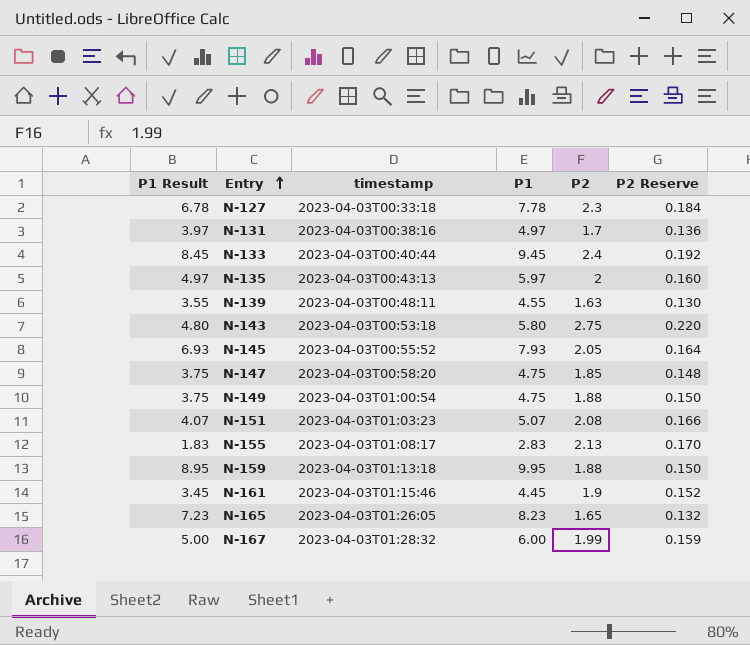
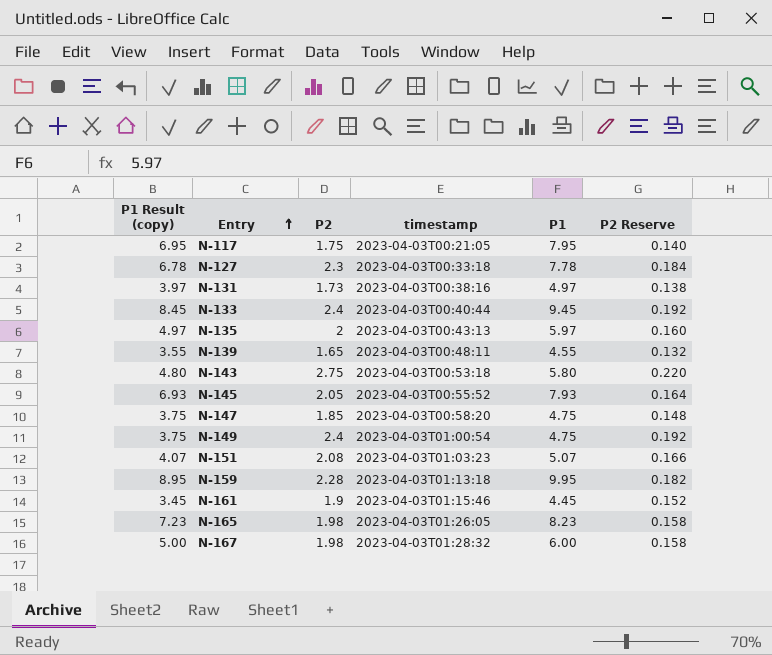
column name: P1 Result -> P1 Result (copy)
column P2 | position: 5 -> 3
row N-155: 1.83 | 2023-04-03T01:08:17 | 2.83 | 2.13 | 0.170 -> none
row N-117: none -> 6.95 | 1.75 | 2023-04-03T00:21:05 | 7.95 | 0.140
N-131 | P2: 1.7 -> 1.73
N-131 | P2 Reserve: 0.136 -> 0.138
N-139 | P2: 1.63 -> 1.65
N-139 | P2 Reserve: 0.130 -> 0.132
N-149 | P2: 1.88 -> 2.4
N-149 | P2 Reserve: 0.150 -> 0.192
N-159 | P2: 1.88 -> 2.28
N-159 | P2 Reserve: 0.150 -> 0.182
N-165 | P2: 1.65 -> 1.98
N-165 | P2 Reserve: 0.132 -> 0.158
N-167 | P2: 1.99 -> 1.98
N-167 | P2 Reserve: 0.159 -> 0.158

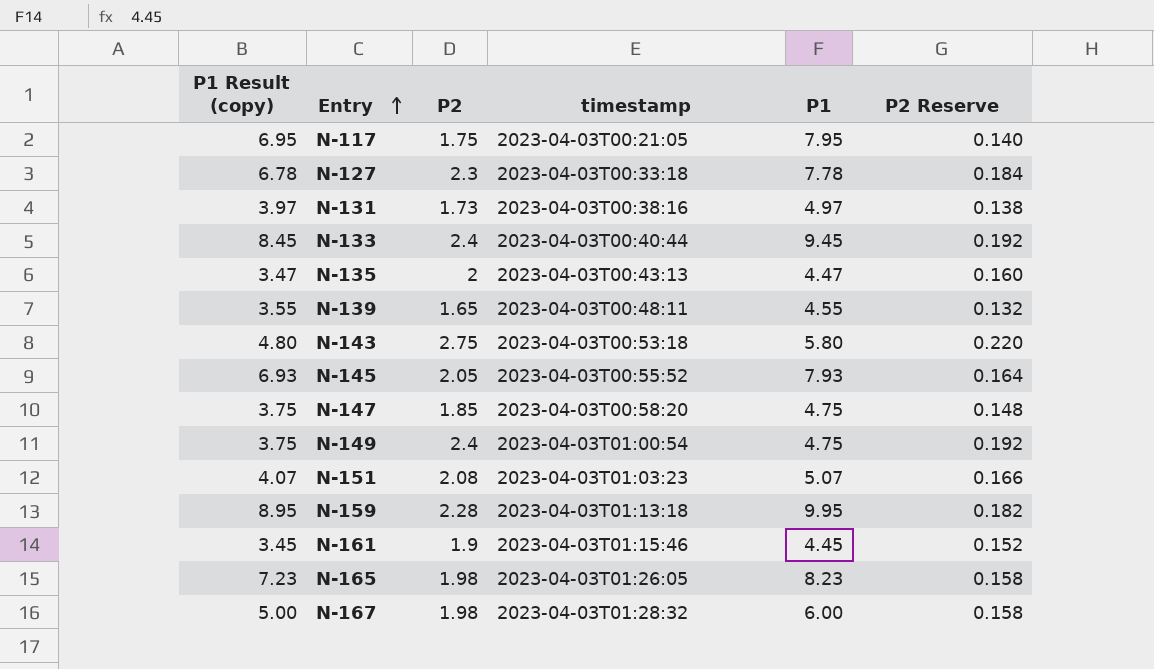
N-135 | P1 Result (copy): 4.97 -> 3.47
N-135 | P1: 5.97 -> 4.47

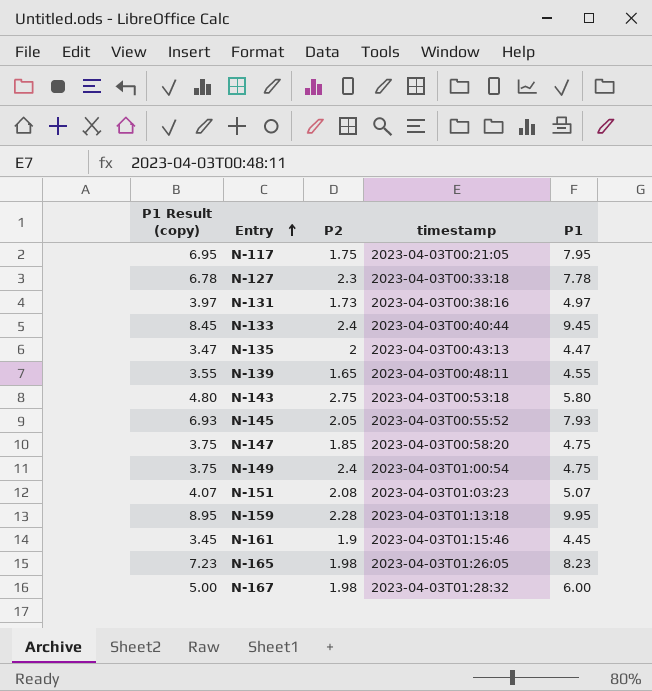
column P2 Reserve | formula: [P2] * 0.08 -> none

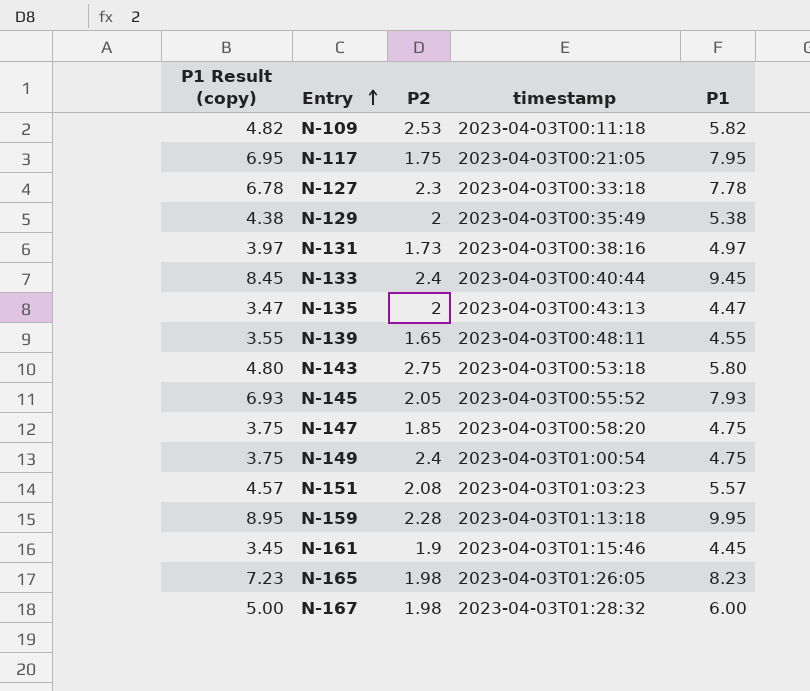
row N-109: none -> 4.82 | 2.53 | 2023-04-03T00:11:18 | 5.82
row N-129: none -> 4.38 | 2 | 2023-04-03T00:35:49 | 5.38
N-151 | P1 Result (copy): 4.07 -> 4.57
N-151 | P1: 5.07 -> 5.57

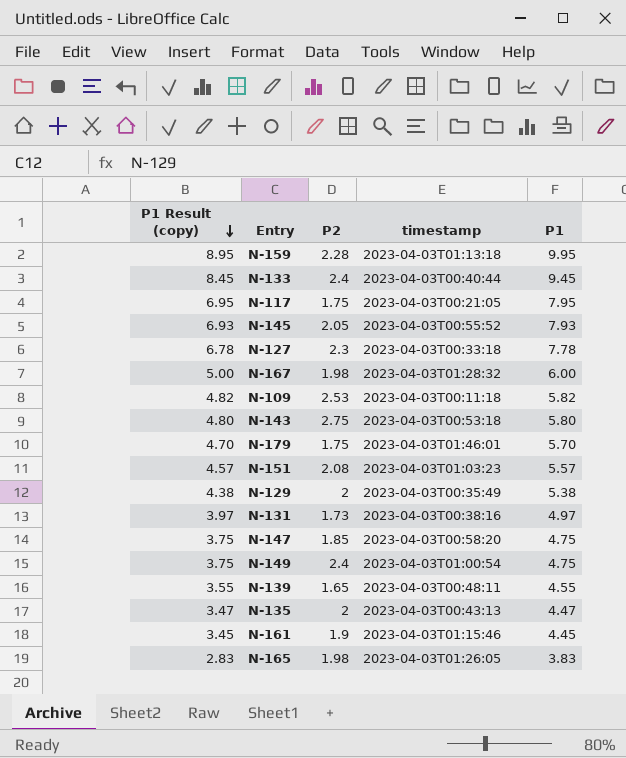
row order: Entry ascending -> P1 Result (copy) descending
row N-179: none -> 4.70 | 1.75 | 2023-04-03T01:46:01 | 5.70
N-165 | P1 Result (copy): 7.23 -> 2.83
N-165 | P1: 8.23 -> 3.83

